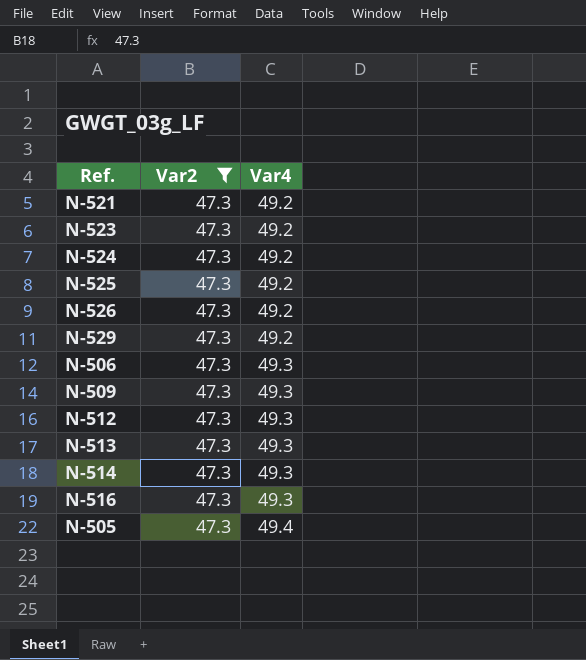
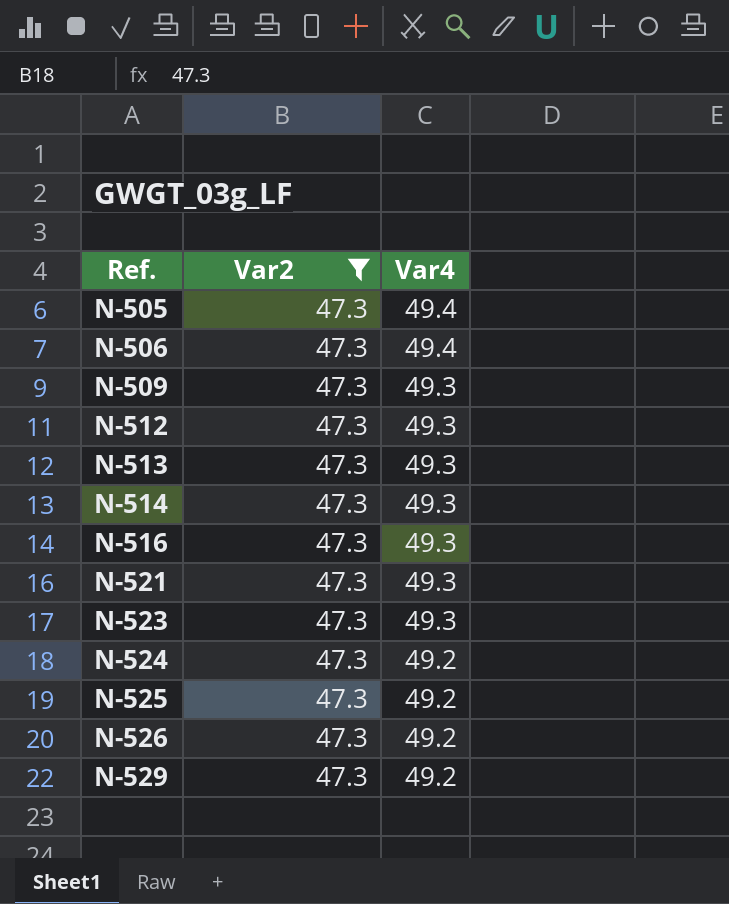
row order: Var4 ascending -> Ref. ascending
N-506 | Var4: 49.3 -> 49.4
N-521 | Var4: 49.2 -> 49.3
N-523 | Var4: 49.2 -> 49.3

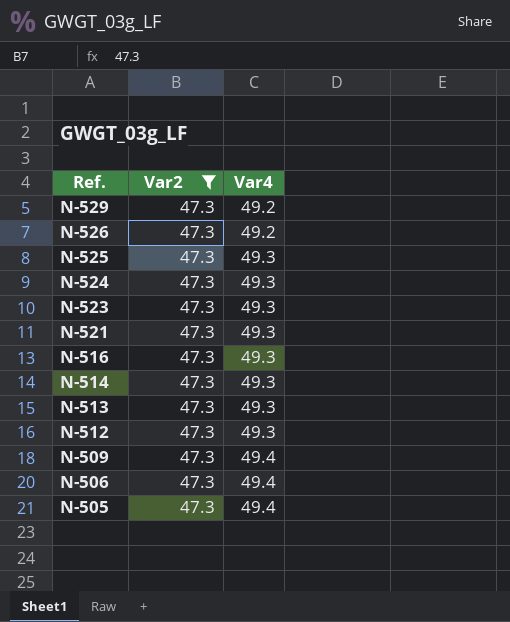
row order: Ref. ascending -> Ref. descending
N-525 | Var4: 49.2 -> 49.3
N-524 | Var4: 49.2 -> 49.3
N-509 | Var4: 49.3 -> 49.4

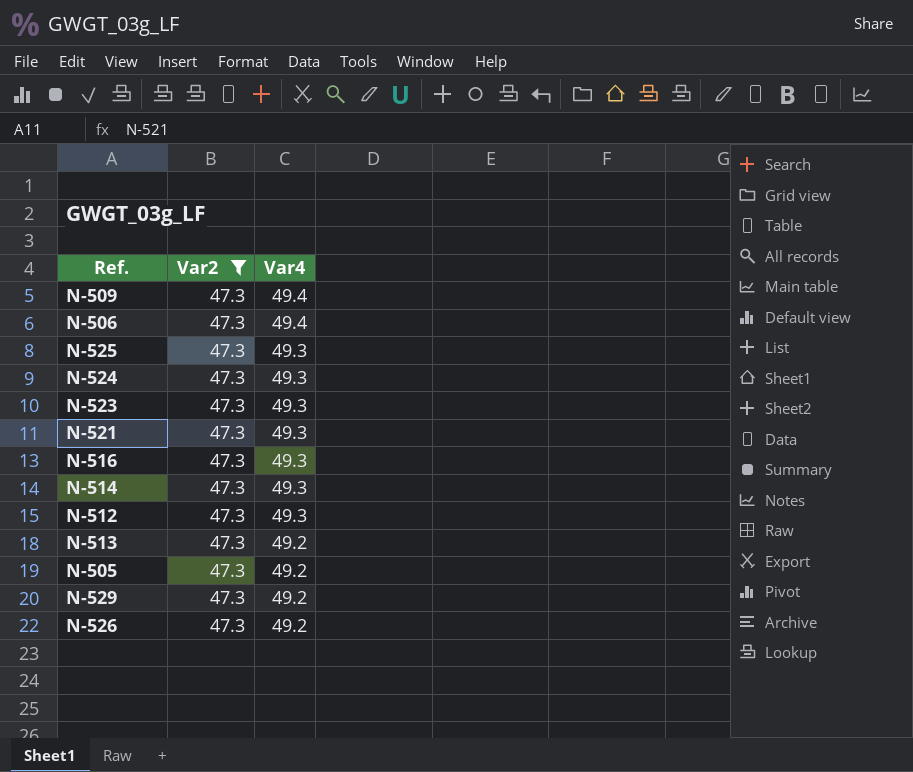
row order: Ref. descending -> Var4 descending
N-513 | Var4: 49.3 -> 49.2
N-505 | Var4: 49.4 -> 49.2

